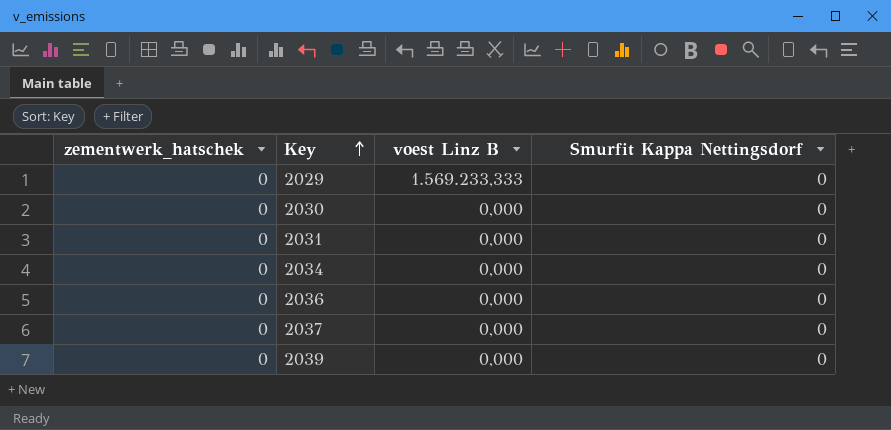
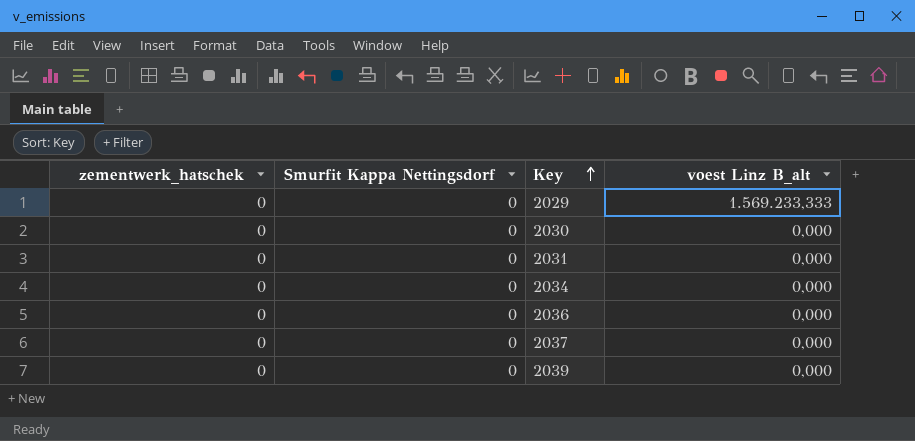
column Smurfit Kappa Nettingsdorf | position: 4 -> 2
column name: voest Linz B -> voest Linz B_alt

